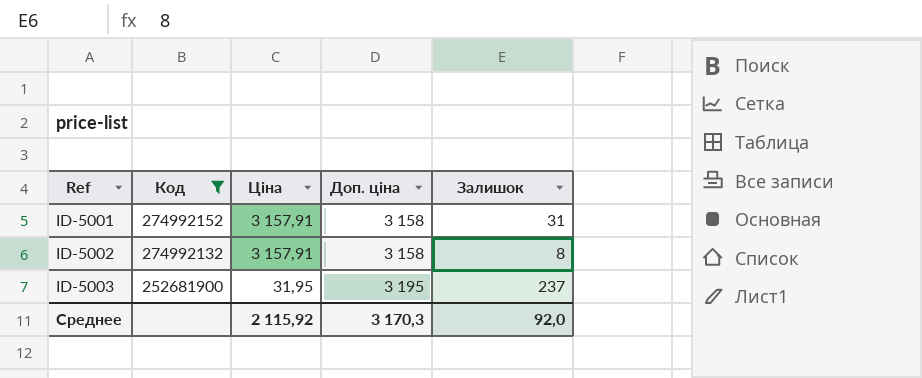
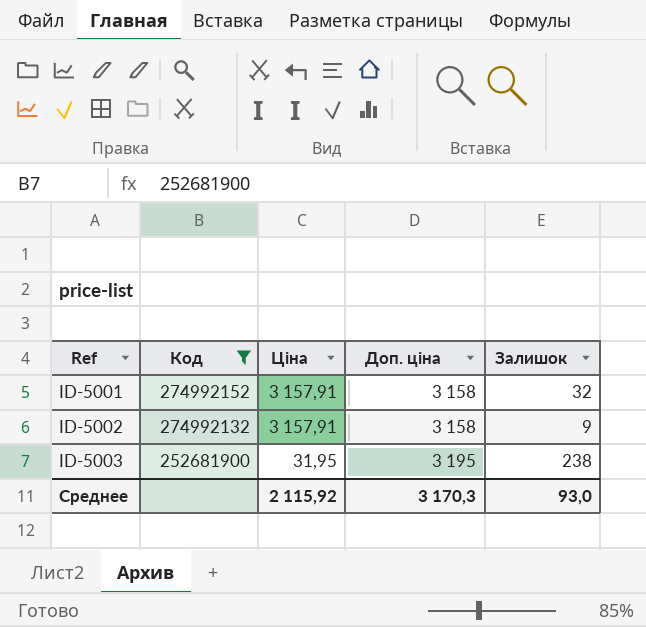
ID-5001 | Залишок: 31 -> 32
ID-5002 | Залишок: 8 -> 9
ID-5003 | Залишок: 237 -> 238
Среднее | Залишок: 92,0 -> 93,0

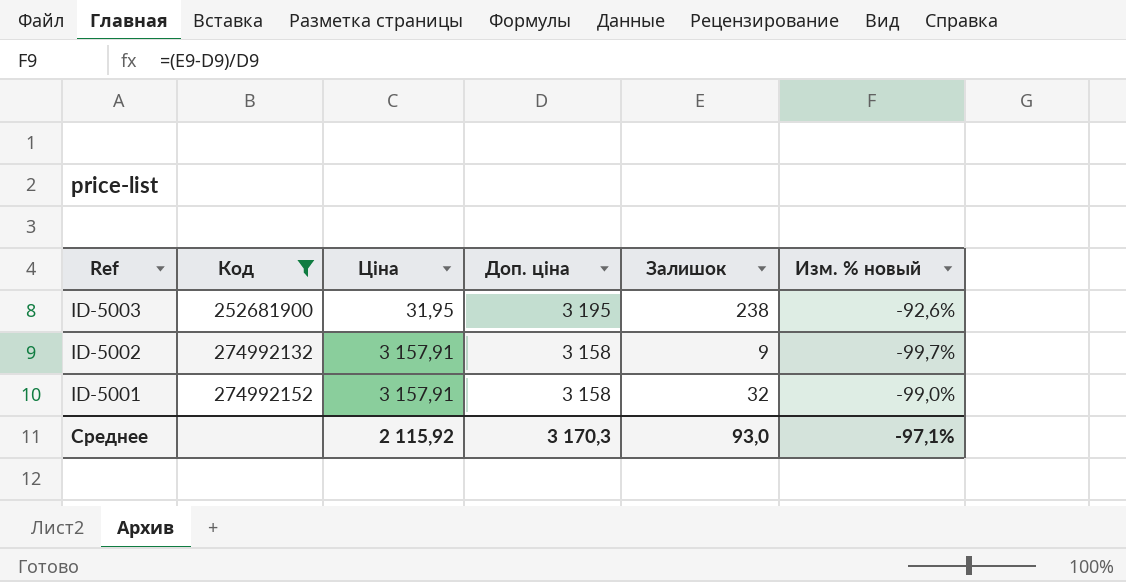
row order: Ref ascending -> Ref descending
column Изм. % новый | formula: none -> ([Залишок] - [Доп. ціна]) / [Доп. ціна]

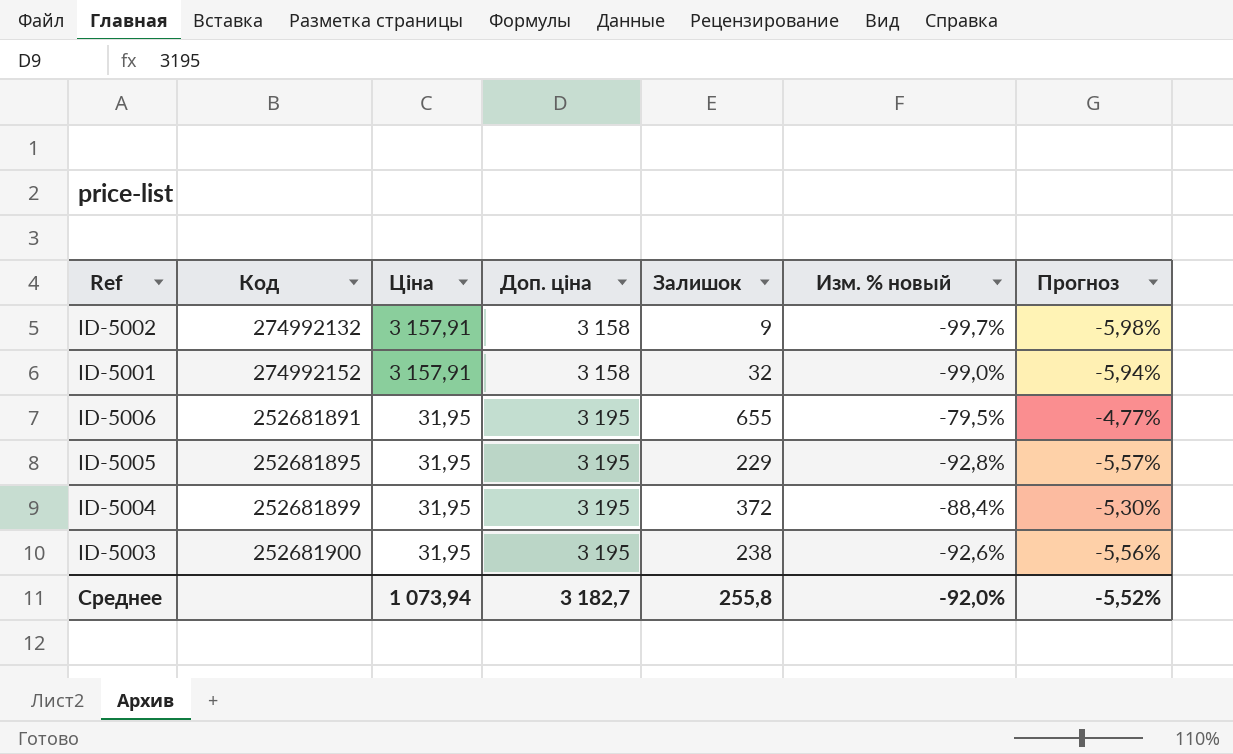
filter: Код >= 252681900 -> none
row order: Ref descending -> Ціна descending
column Прогноз | formula: none -> [Изм. % новый] * 0,06
Среднее | Ціна: 2 115,92 -> 1 073,94
Среднее | Доп. ціна: 3 170,3 -> 3 182,7
Среднее | Залишок: 93,0 -> 255,8
Среднее | Изм. % новый: -97,1% -> -92,0%

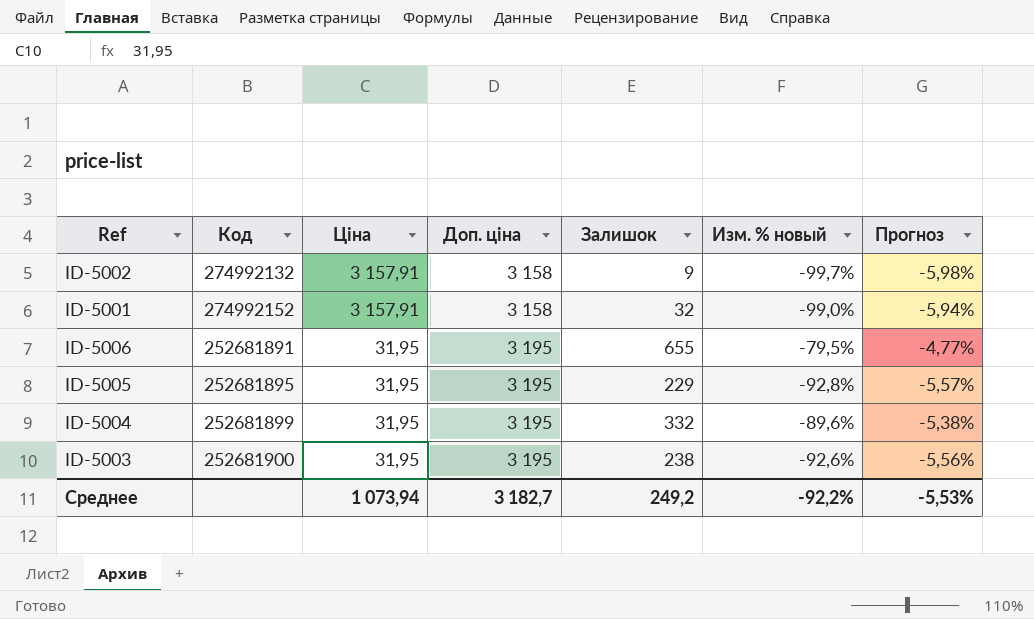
ID-5004 | Залишок: 372 -> 332
ID-5004 | Изм. % новый: -88,4% -> -89,6%
ID-5004 | Прогноз: -5,30% -> -5,38%
Среднее | Залишок: 255,8 -> 249,2
Среднее | Изм. % новый: -92,0% -> -92,2%
Среднее | Прогноз: -5,52% -> -5,53%

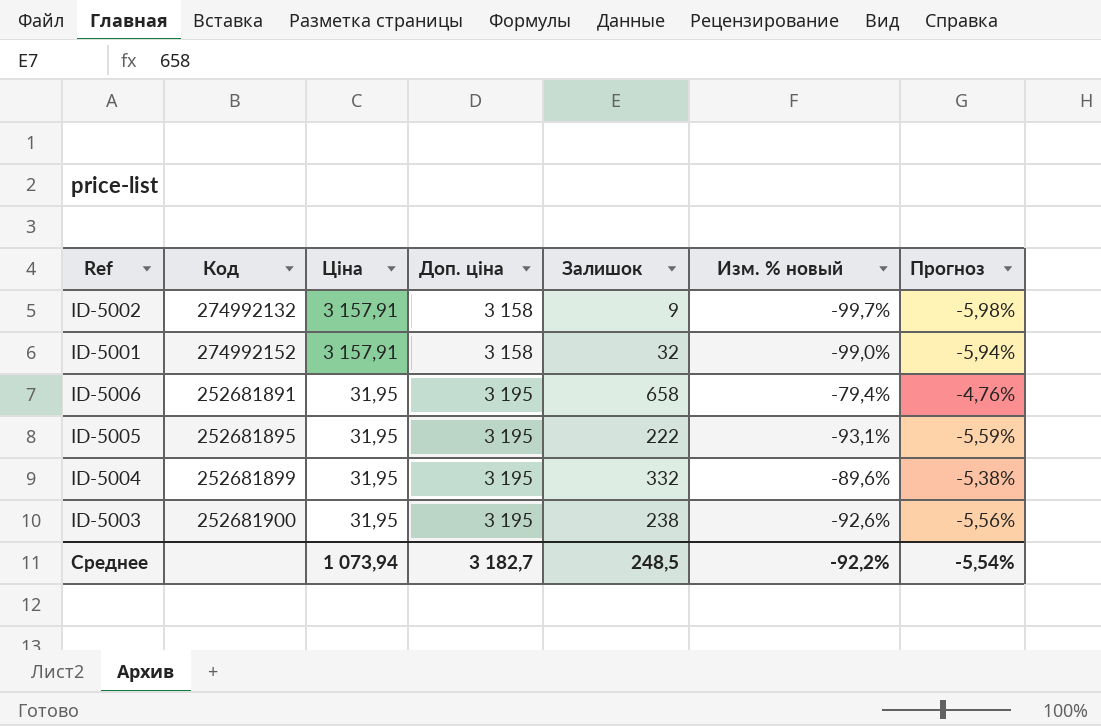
ID-5006 | Залишок: 655 -> 658
ID-5006 | Изм. % новый: -79,5% -> -79,4%
ID-5006 | Прогноз: -4,77% -> -4,76%
ID-5005 | Залишок: 229 -> 222
ID-5005 | Изм. % новый: -92,8% -> -93,1%
ID-5005 | Прогноз: -5,57% -> -5,59%
Среднее | Залишок: 249,2 -> 248,5
Среднее | Прогноз: -5,53% -> -5,54%

